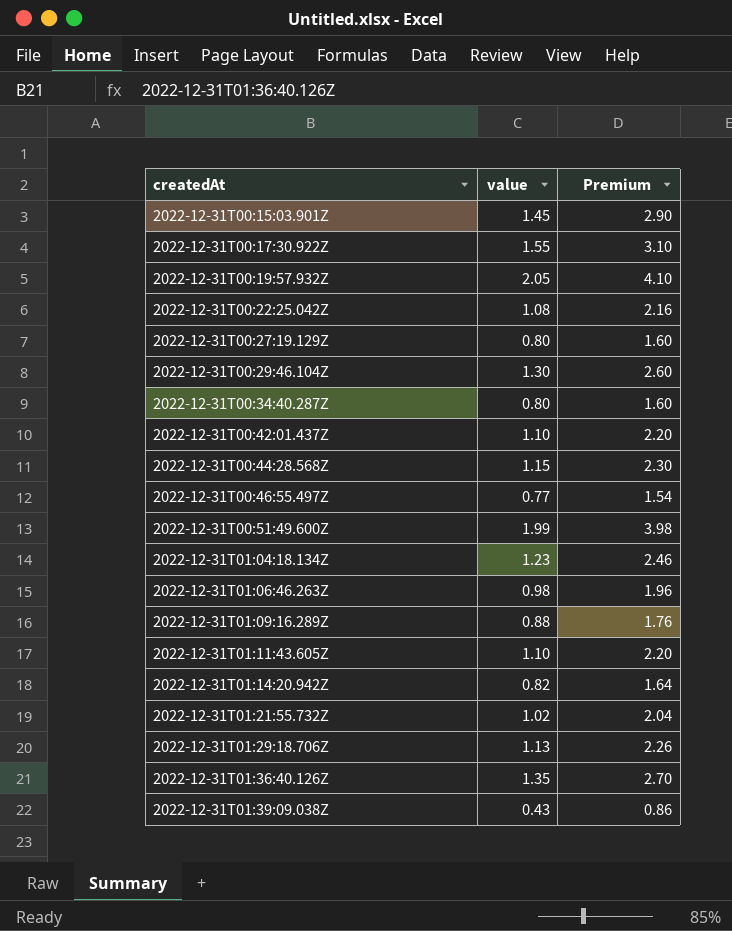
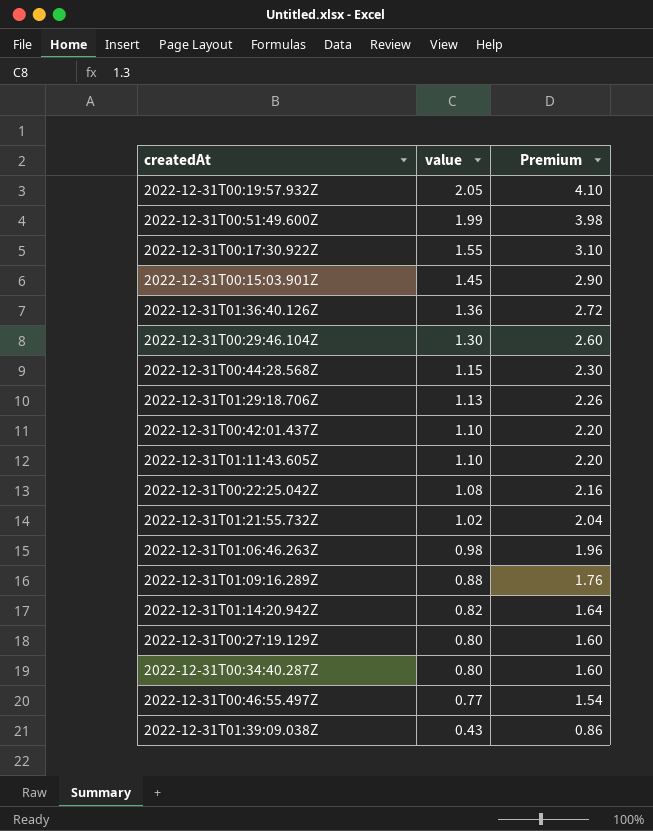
row order: createdAt ascending -> value descending
row 2022-12-31T01:04:18.134Z: 1.23 | 2.46 -> none
2022-12-31T01:36:40.126Z | value: 1.35 -> 1.36
2022-12-31T01:36:40.126Z | Premium: 2.70 -> 2.72

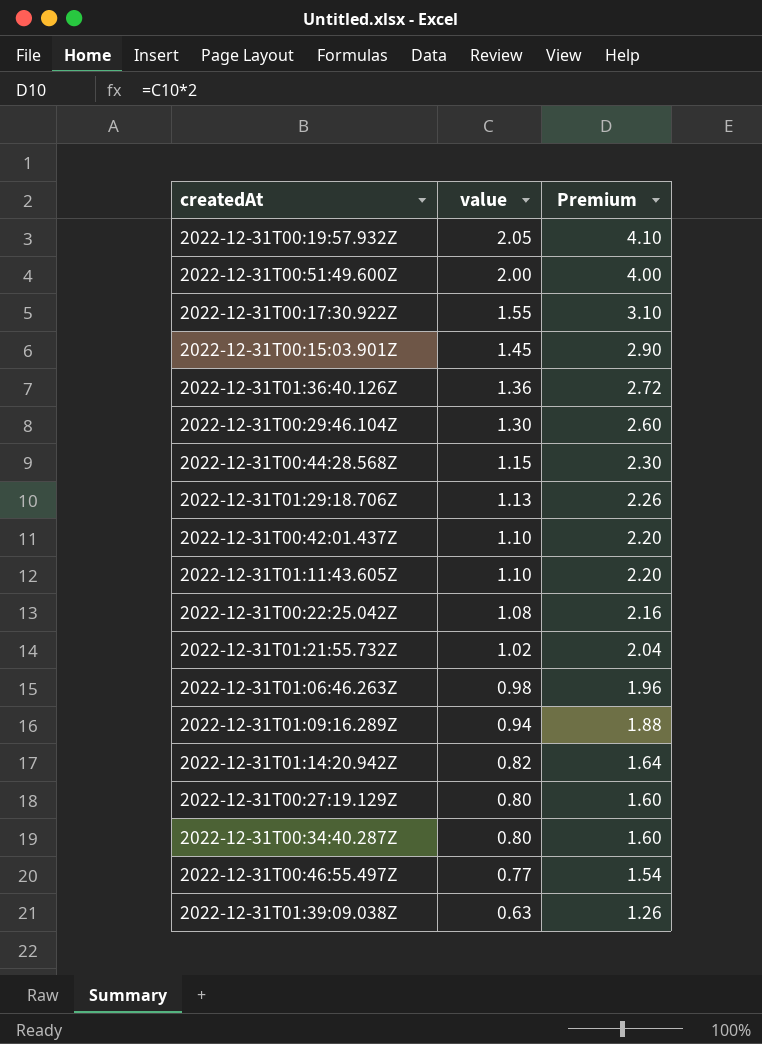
2022-12-31T00:51:49.600Z | value: 1.99 -> 2.00
2022-12-31T00:51:49.600Z | Premium: 3.98 -> 4.00
2022-12-31T01:09:16.289Z | value: 0.88 -> 0.94
2022-12-31T01:09:16.289Z | Premium: 1.76 -> 1.88
2022-12-31T01:39:09.038Z | value: 0.43 -> 0.63
2022-12-31T01:39:09.038Z | Premium: 0.86 -> 1.26

